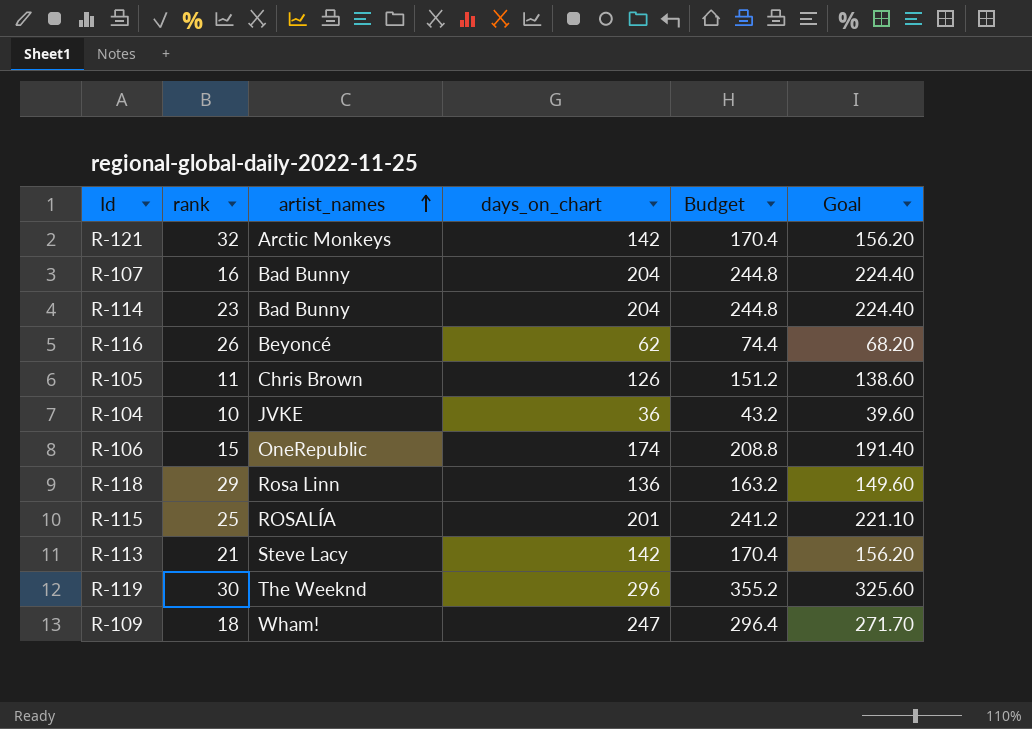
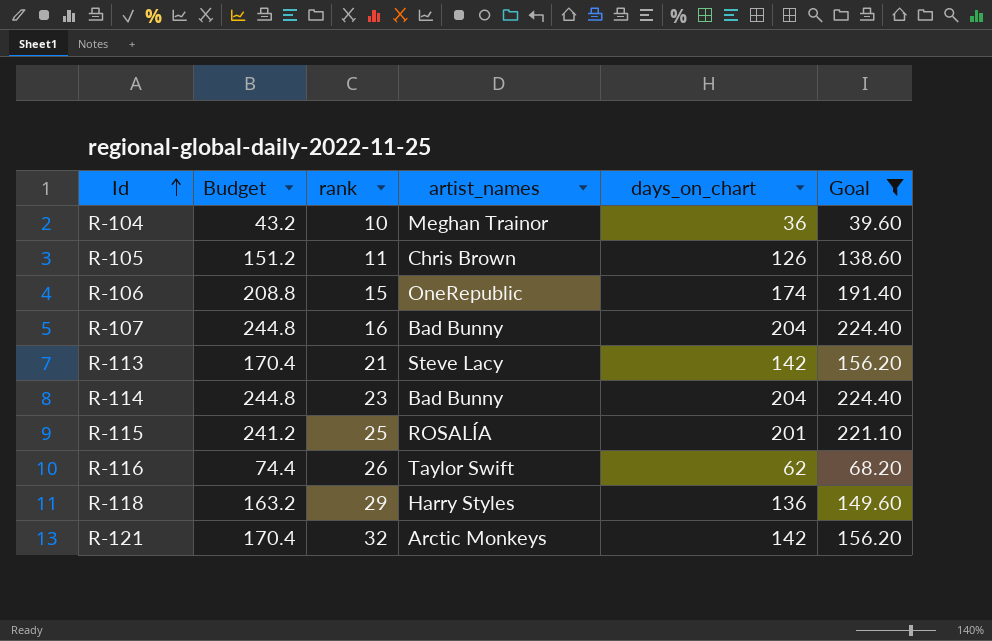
filter: none -> Goal <= 224.40
row order: artist_names ascending -> Id ascending
column Budget | position: 5 -> 2
R-104 | artist_names: JVKE -> Meghan Trainor
R-116 | artist_names: Beyoncé -> Taylor Swift
R-118 | artist_names: Rosa Linn -> Harry Styles

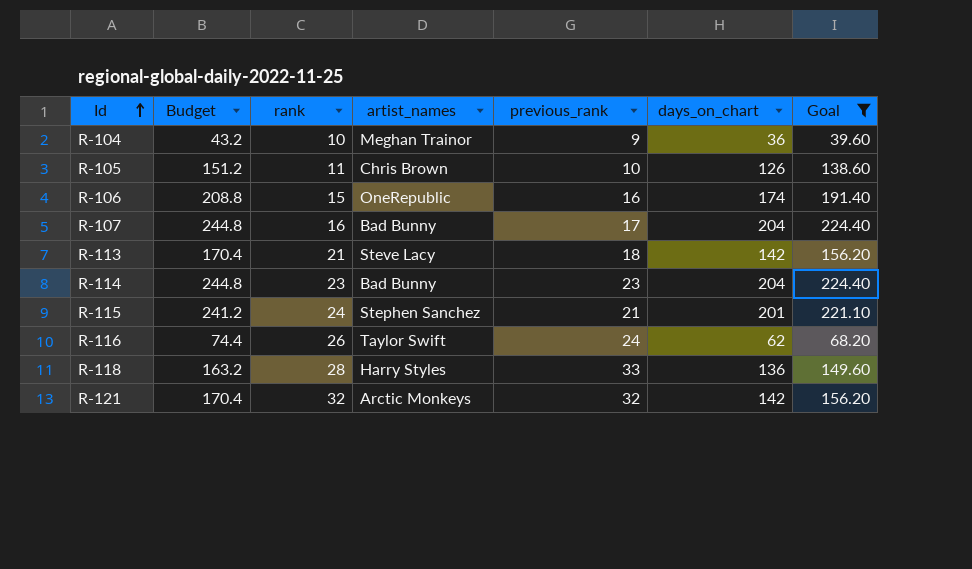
column previous_rank | position: none -> 5
R-115 | rank: 25 -> 24
R-115 | artist_names: ROSALÍA -> Stephen Sanchez
R-118 | rank: 29 -> 28

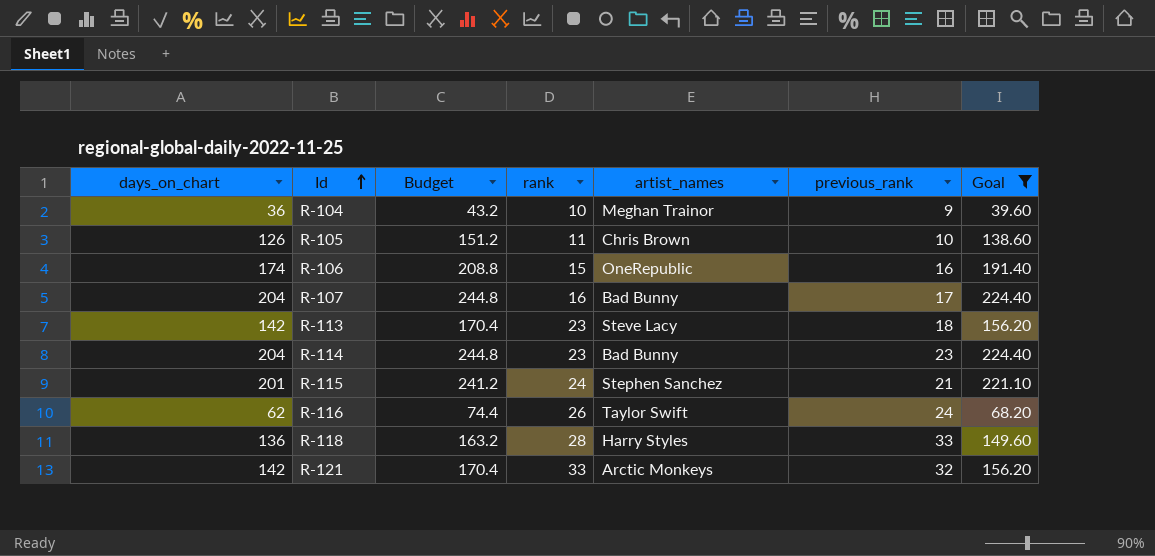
column days_on_chart | position: 6 -> 1
R-113 | rank: 21 -> 23
R-121 | rank: 32 -> 33

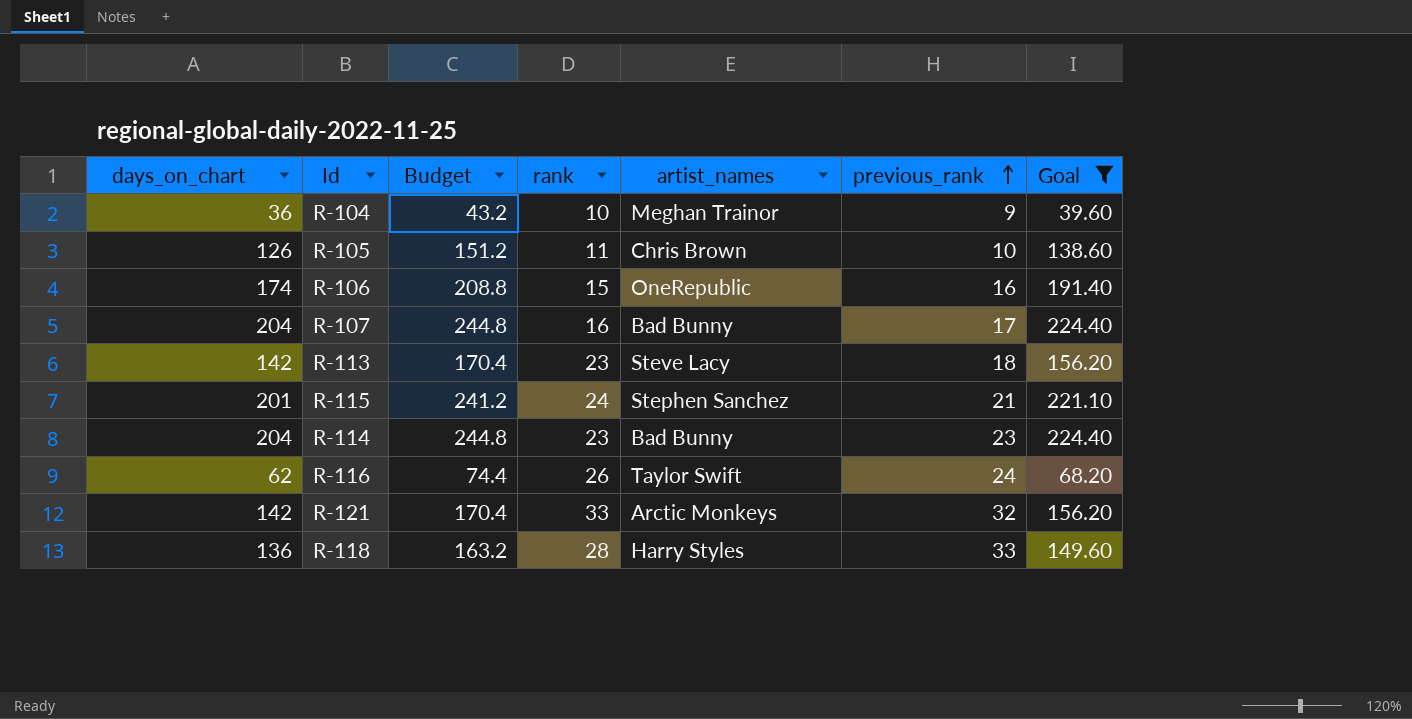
row order: Id ascending -> previous_rank ascending

